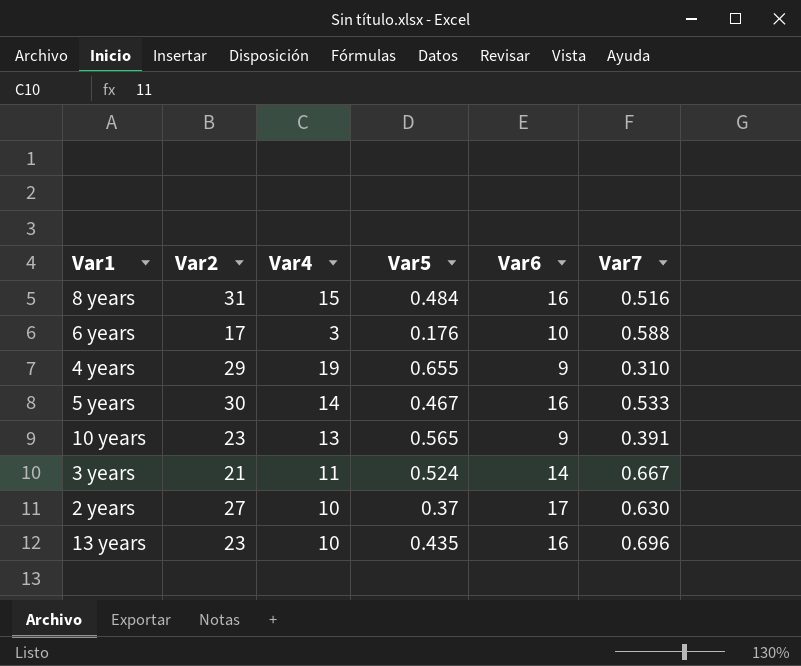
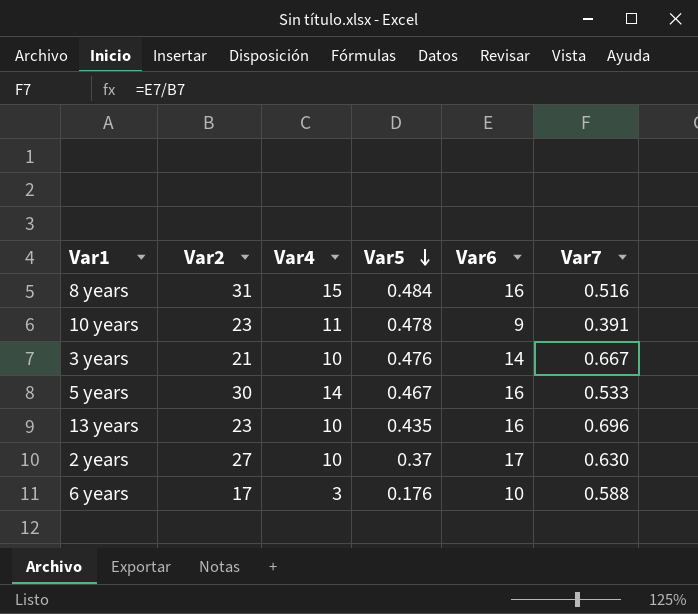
row order: none -> Var5 descending
row 4 years: 29 | 19 | 0.655 | 9 | 0.310 -> none
10 years | Var4: 13 -> 11
10 years | Var5: 0.565 -> 0.478
3 years | Var4: 11 -> 10
3 years | Var5: 0.524 -> 0.476

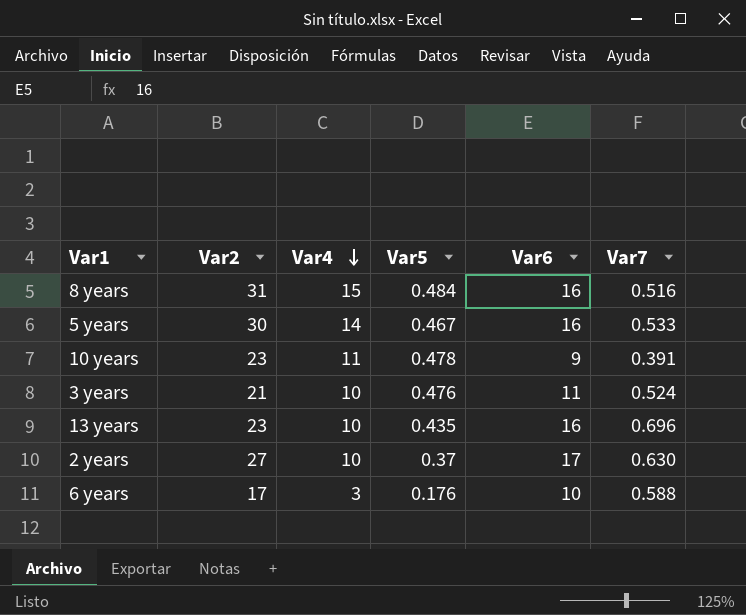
row order: Var5 descending -> Var4 descending
3 years | Var6: 14 -> 11
3 years | Var7: 0.667 -> 0.524

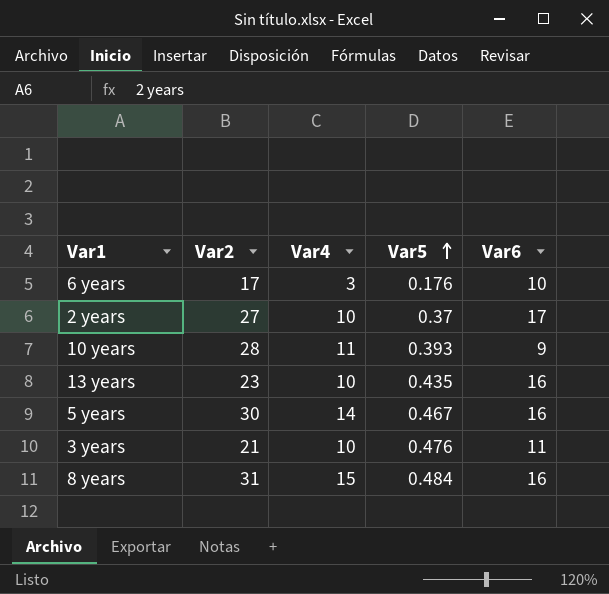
row order: Var4 descending -> Var5 ascending
column Var7 | formula: [Var6] / [Var2] -> none
10 years | Var2: 23 -> 28
10 years | Var5: 0.478 -> 0.393

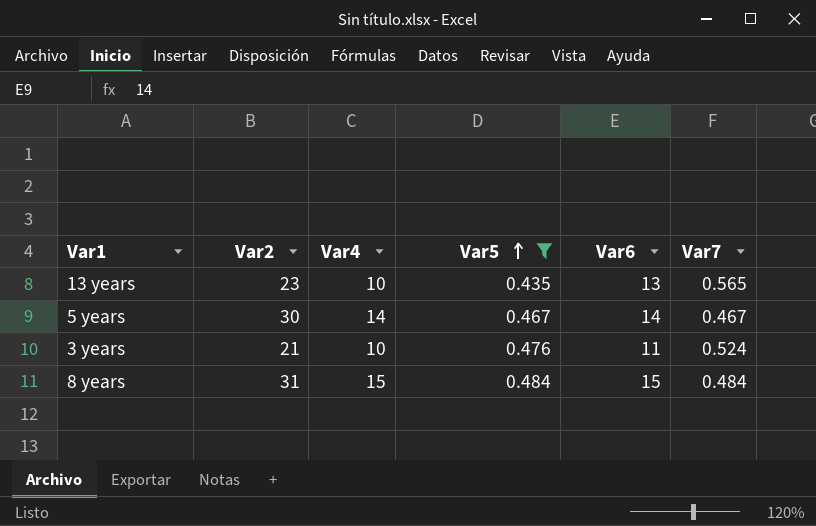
filter: none -> Var5 >= 0.435
column Var7 | formula: none -> [Var6] / [Var2]
13 years | Var6: 16 -> 13
5 years | Var6: 16 -> 14
8 years | Var6: 16 -> 15

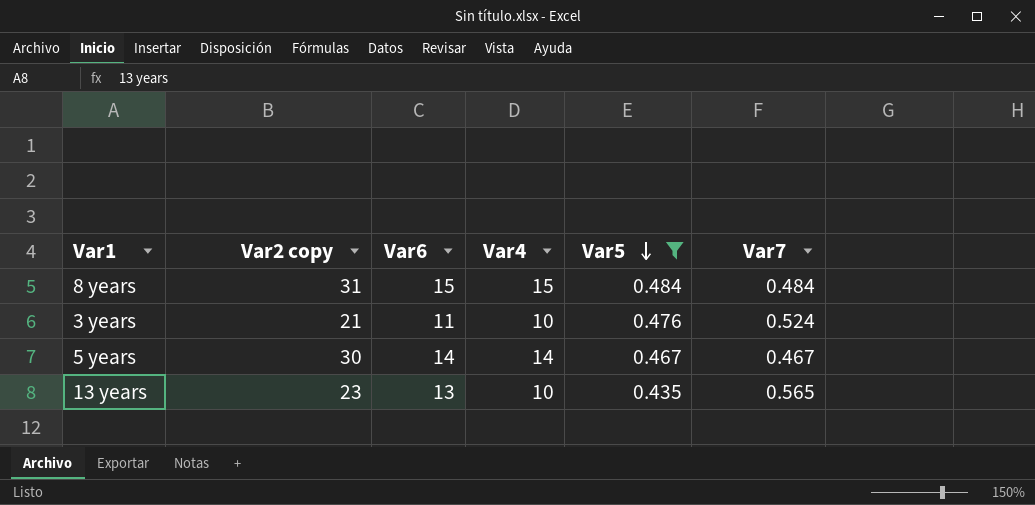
row order: Var5 ascending -> Var5 descending
column name: Var2 -> Var2 copy
column Var6 | position: 5 -> 3

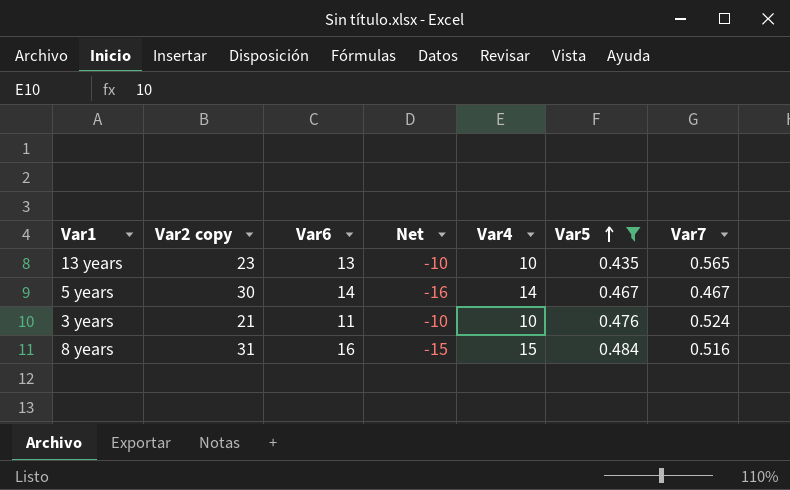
row order: Var5 descending -> Var5 ascending
column Net | formula: none -> [Var6] - [Var2 copy]
8 years | Var6: 15 -> 16
8 years | Var7: 0.484 -> 0.516

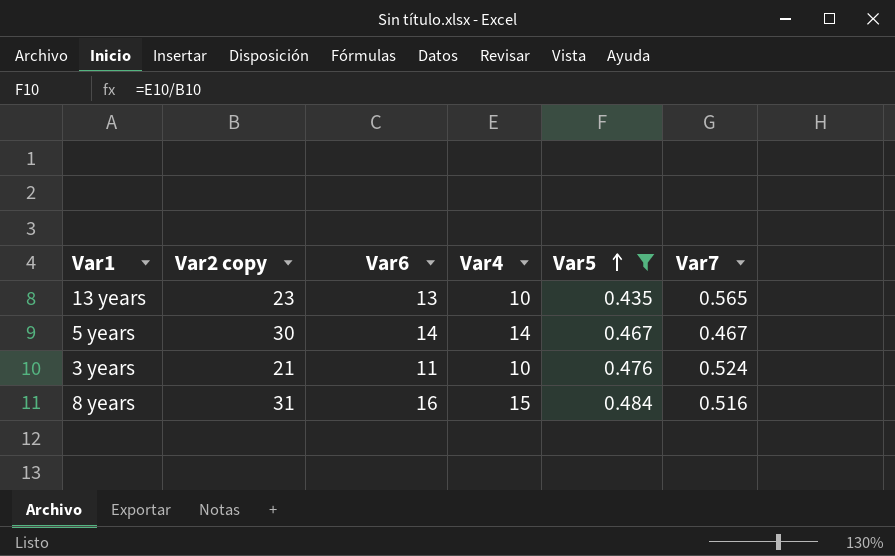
column Net | formula: [Var6] - [Var2 copy] -> none

